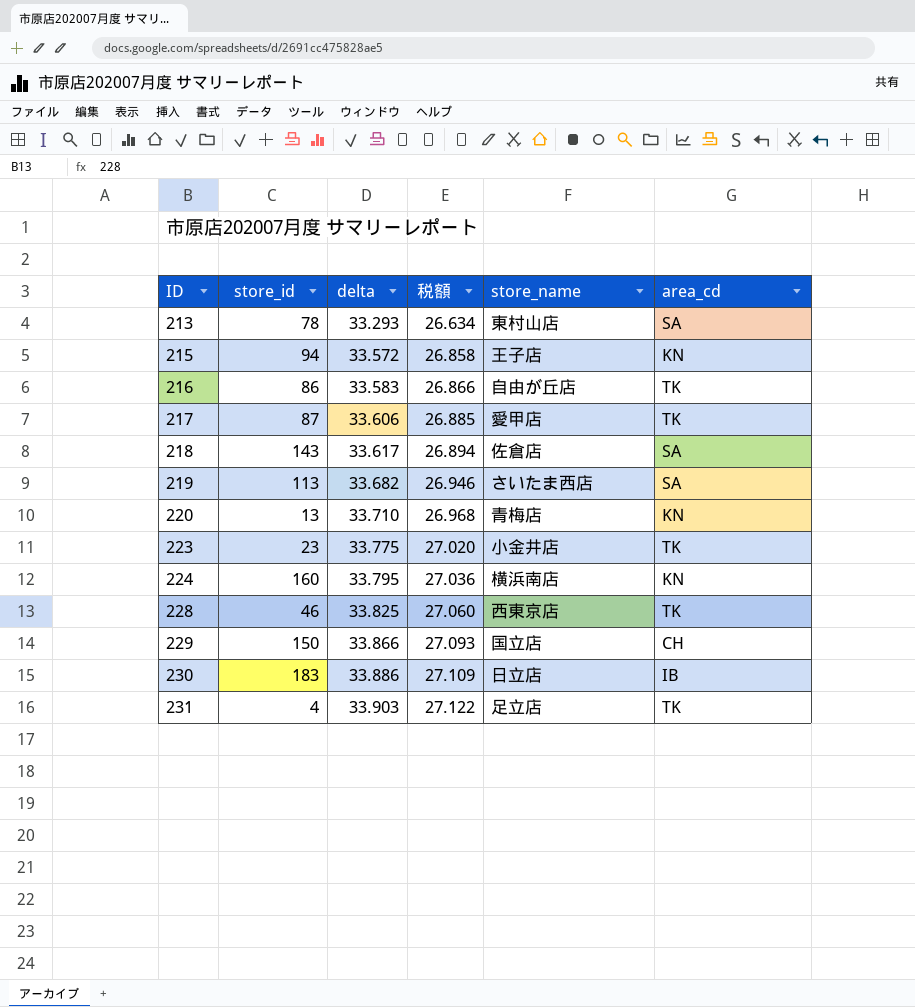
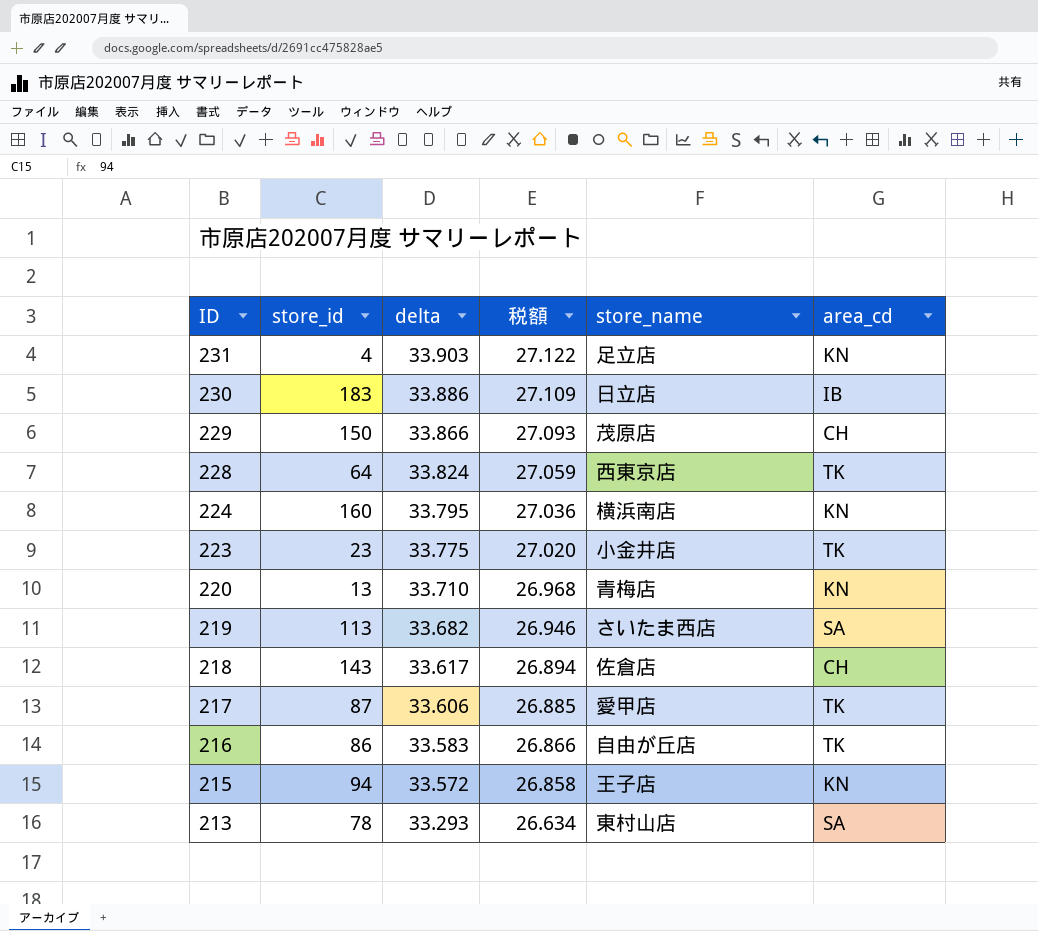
row order: ID ascending -> ID descending
231 | area_cd: TK -> KN
229 | store_name: 国立店 -> 茂原店
228 | store_id: 46 -> 64
228 | delta: 33.825 -> 33.824
228 | 税額: 27.060 -> 27.059
218 | area_cd: SA -> CH

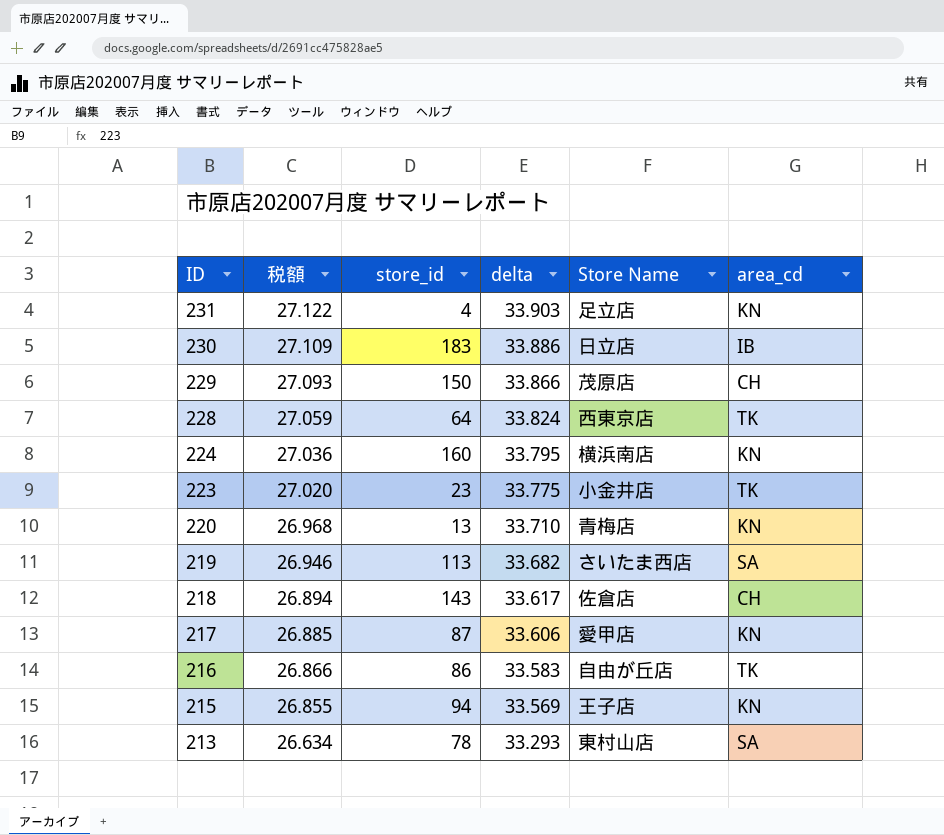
column 税額 | position: 4 -> 2
column name: store_name -> Store Name
217 | area_cd: TK -> KN
215 | 税額: 26.858 -> 26.855
215 | delta: 33.572 -> 33.569

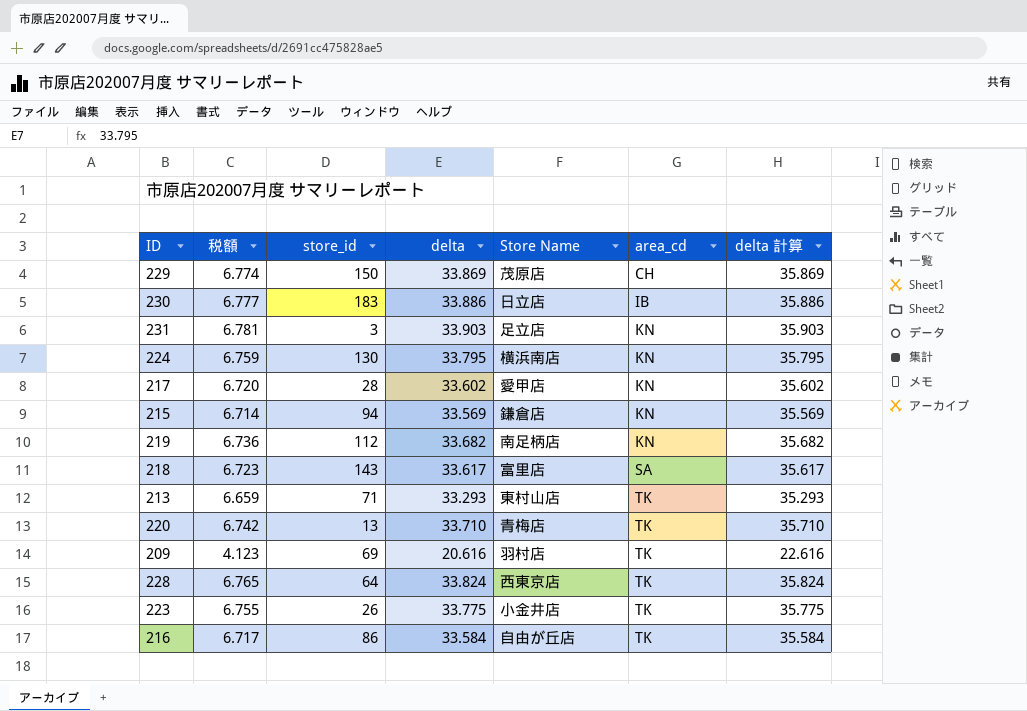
row order: ID descending -> area_cd ascending
column 税額 | formula: [delta] * 0.8 -> [delta] * 0.2
column delta 計算 | formula: none -> [delta] + 2
229 | delta: 33.866 -> 33.869
231 | store_id: 4 -> 3
224 | store_id: 160 -> 130
217 | store_id: 87 -> 28
217 | delta: 33.606 -> 33.602
215 | Store Name: 王子店 -> 鎌倉店
219 | store_id: 113 -> 112
219 | Store Name: さいたま西店 -> 南足柄店
219 | area_cd: SA -> KN
218 | Store Name: 佐倉店 -> 富里店
218 | area_cd: CH -> SA
213 | store_id: 78 -> 71
213 | area_cd: SA -> TK
220 | area_cd: KN -> TK
row 209: none -> 4.123 | 69 | 20.616 | 羽村店 | TK | 22.616
223 | store_id: 23 -> 26
216 | delta: 33.583 -> 33.584

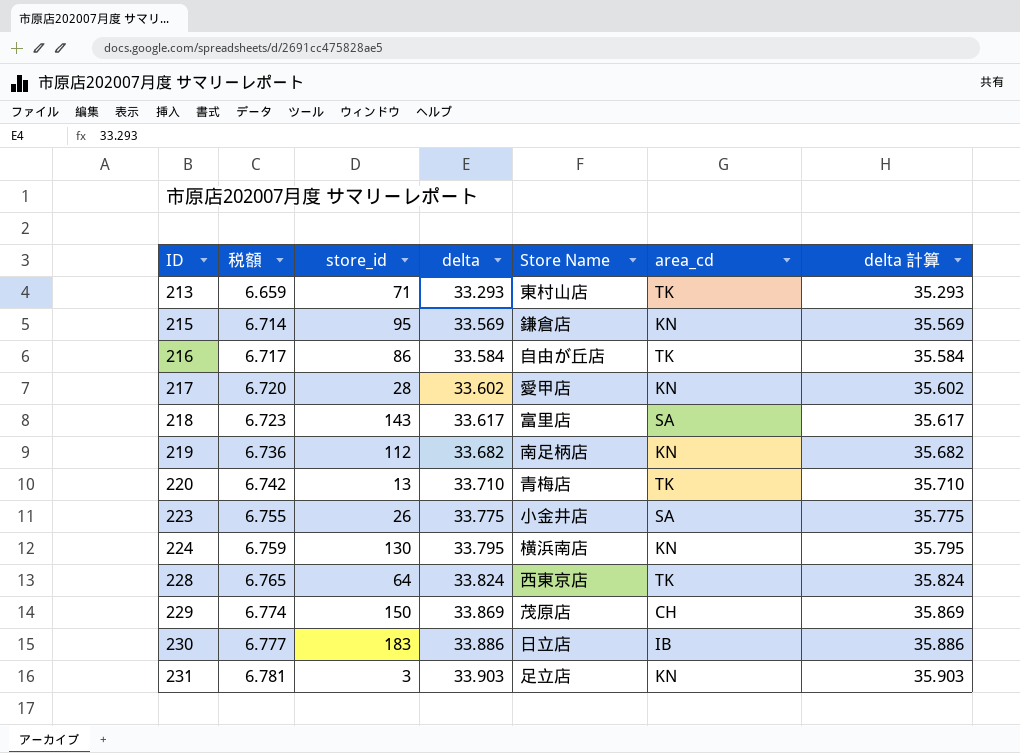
row order: area_cd ascending -> ID ascending
row 209: 4.123 | 69 | 20.616 | 羽村店 | TK | 22.616 -> none
215 | store_id: 94 -> 95
223 | area_cd: TK -> SA

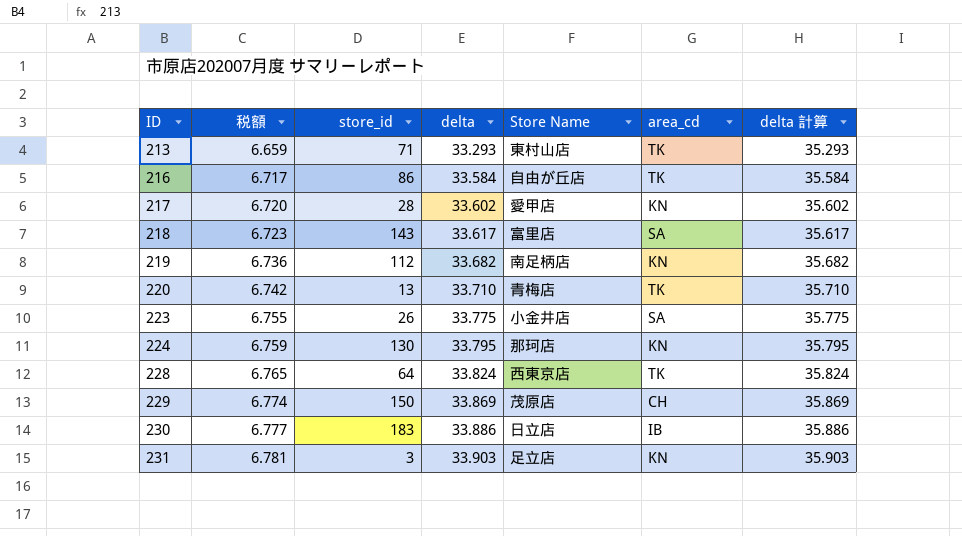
row 215: 6.714 | 95 | 33.569 | 鎌倉店 | KN | 35.569 -> none
224 | Store Name: 横浜南店 -> 那珂店

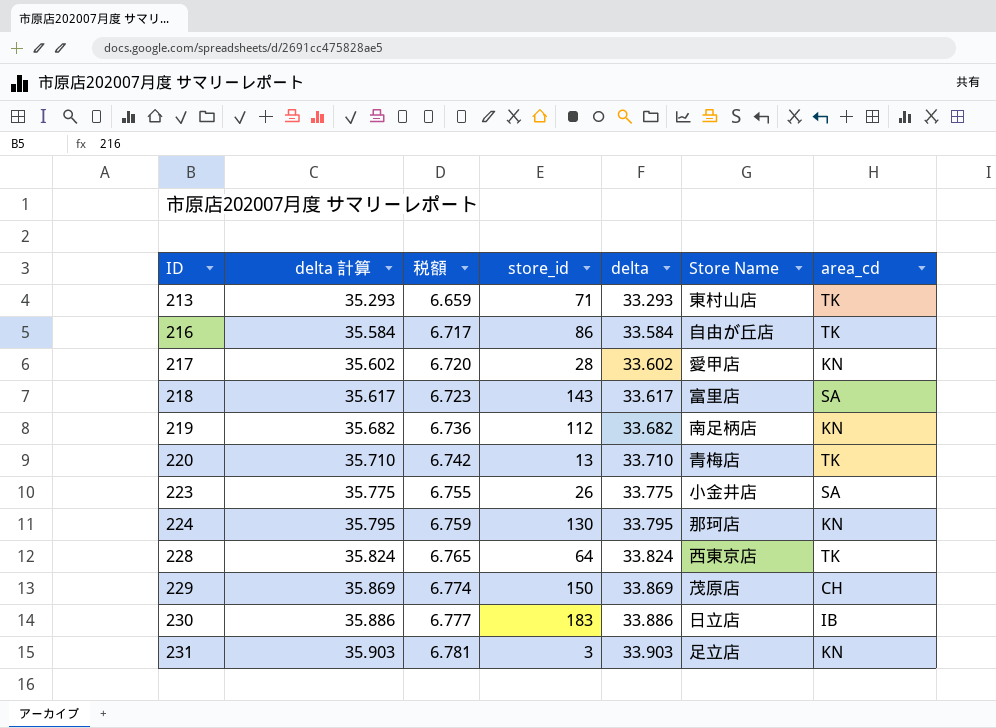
column delta 計算 | position: 7 -> 2

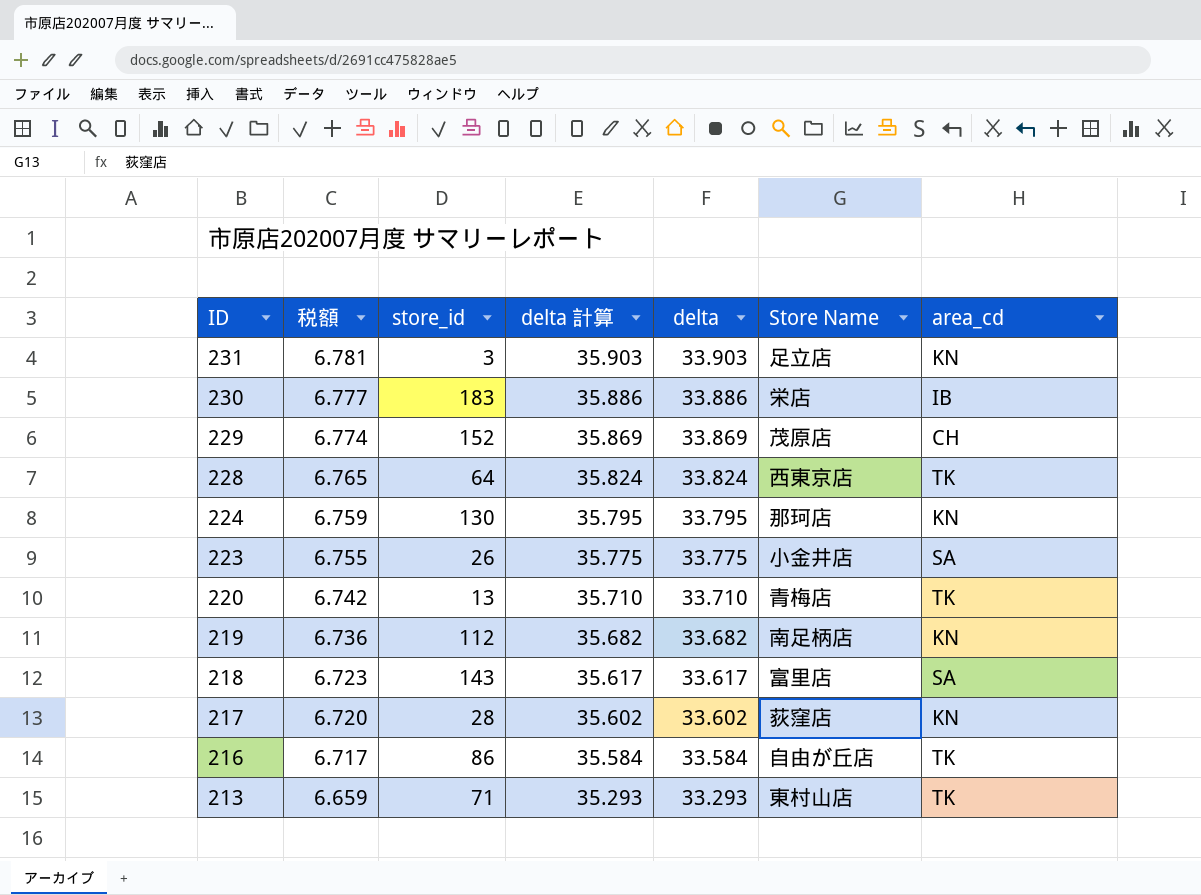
row order: ID ascending -> ID descending
column delta 計算 | position: 2 -> 4
230 | Store Name: 日立店 -> 栄店
229 | store_id: 150 -> 152
217 | Store Name: 愛甲店 -> 荻窪店

